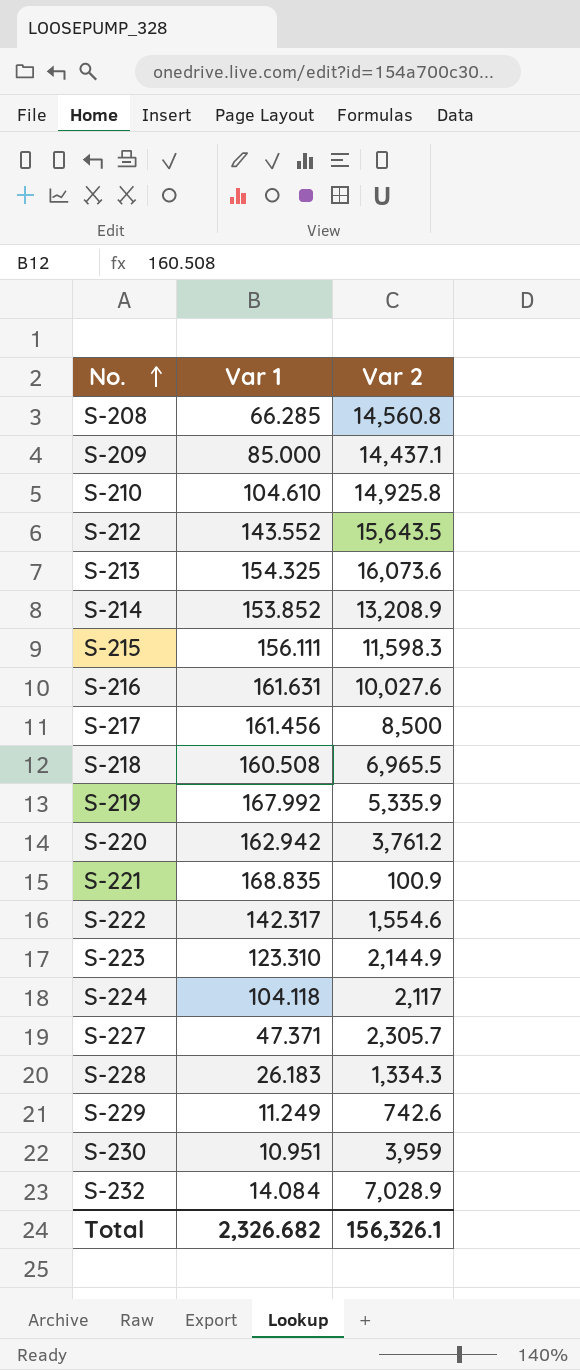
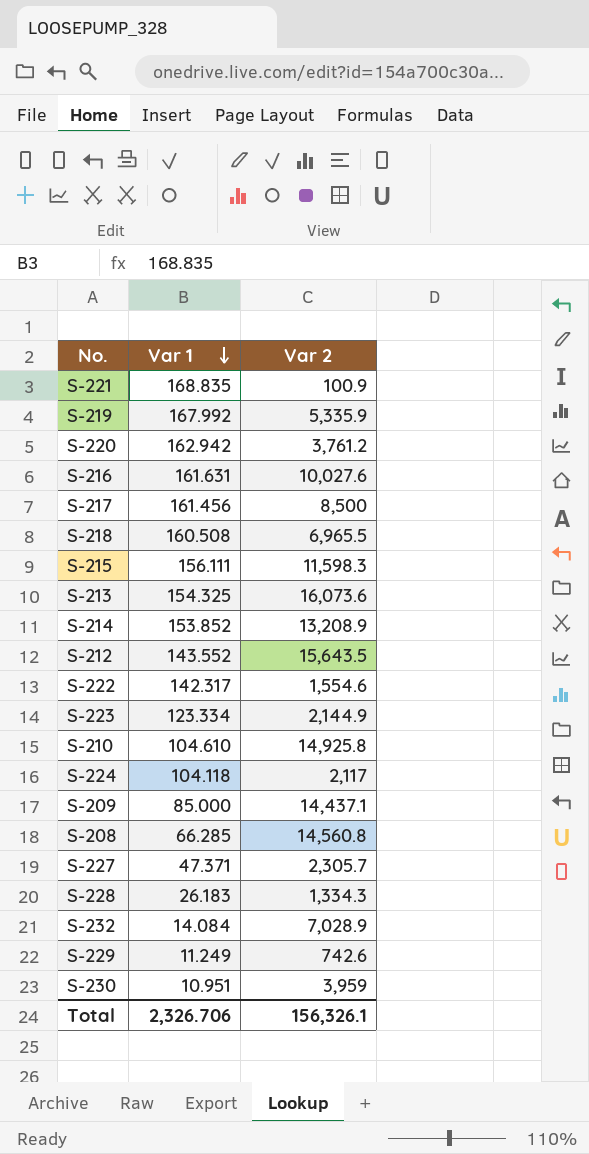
row order: No. ascending -> Var 1 descending
S-223 | Var 1: 123.310 -> 123.334
Total | Var 1: 2,326.682 -> 2,326.706

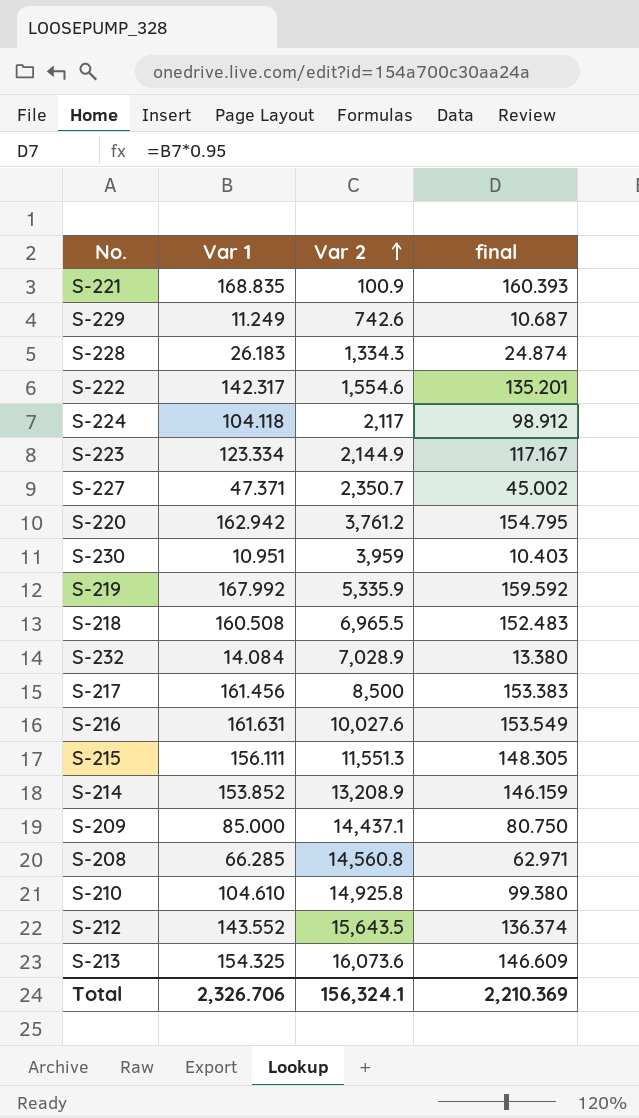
row order: Var 1 descending -> Var 2 ascending
column final | formula: none -> [Var 1] * 0.95
S-227 | Var 2: 2,305.7 -> 2,350.7
S-215 | Var 2: 11,598.3 -> 11,551.3
Total | Var 2: 156,326.1 -> 156,324.1

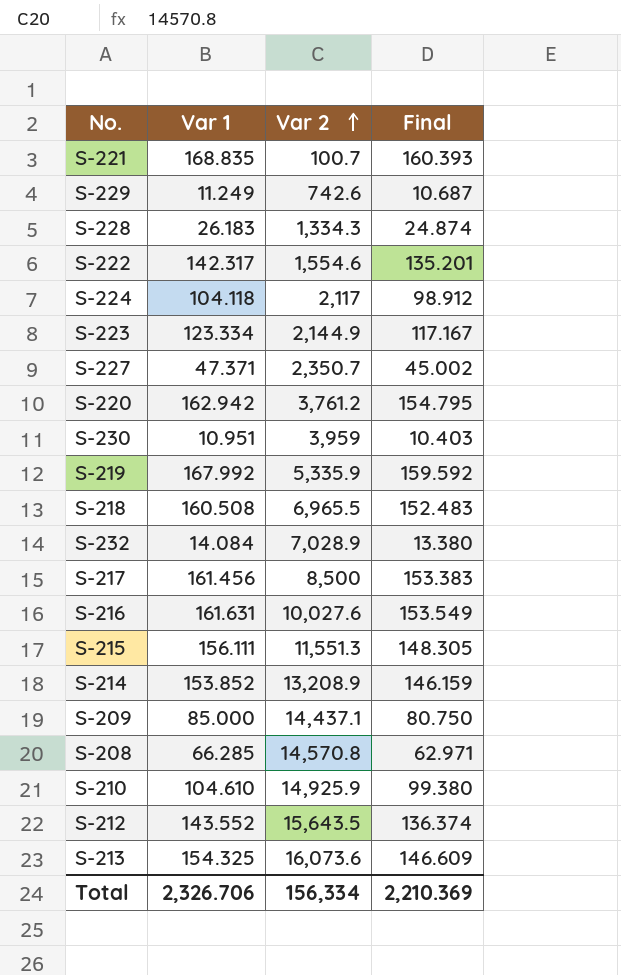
column name: final -> Final
S-221 | Var 2: 100.9 -> 100.7
S-208 | Var 2: 14,560.8 -> 14,570.8
S-210 | Var 2: 14,925.8 -> 14,925.9
Total | Var 2: 156,324.1 -> 156,334

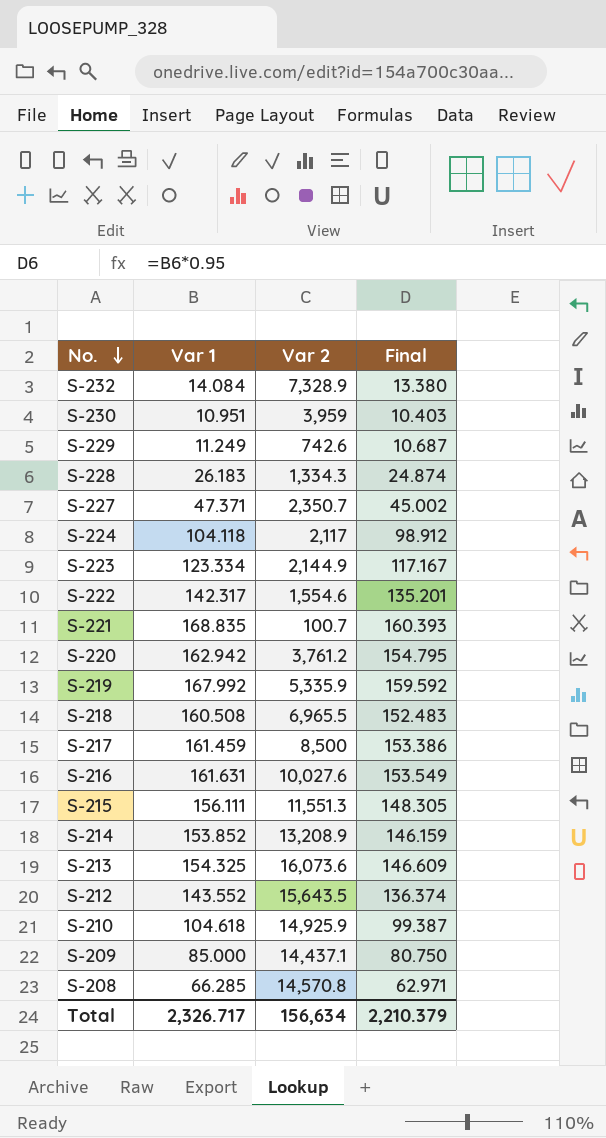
row order: Var 2 ascending -> No. descending
S-232 | Var 2: 7,028.9 -> 7,328.9
S-217 | Var 1: 161.456 -> 161.459
S-217 | Final: 153.383 -> 153.386
S-210 | Var 1: 104.610 -> 104.618
S-210 | Final: 99.380 -> 99.387
Total | Var 1: 2,326.706 -> 2,326.717
Total | Var 2: 156,334 -> 156,634
Total | Final: 2,210.369 -> 2,210.379

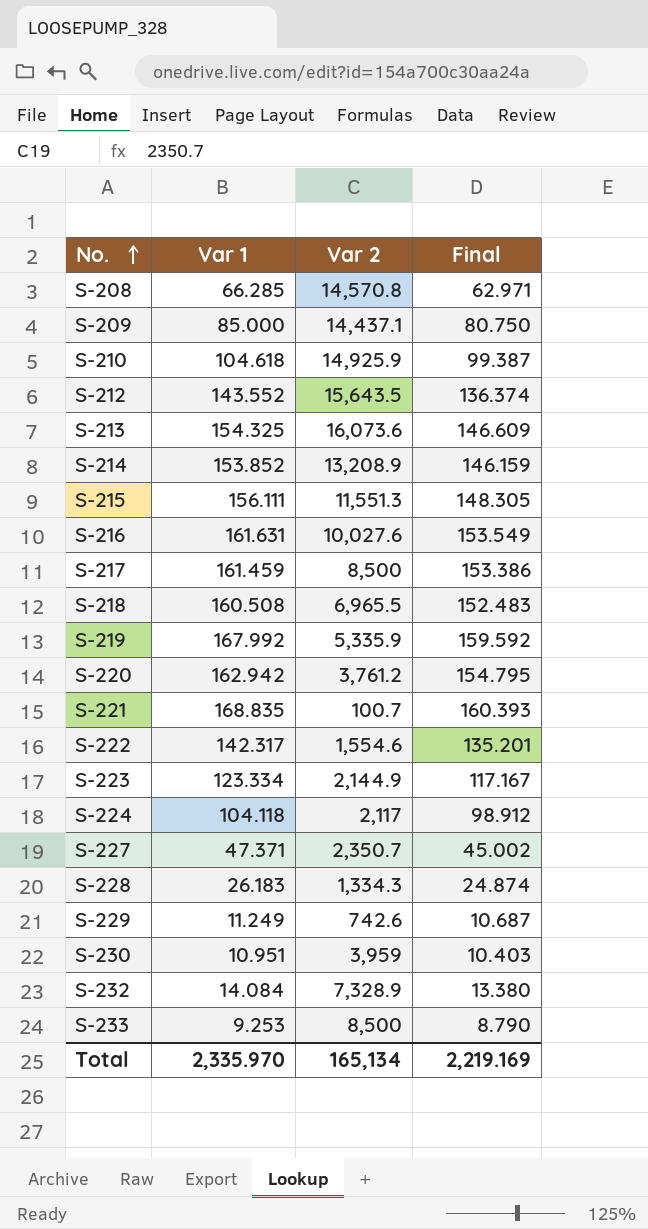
row order: No. descending -> No. ascending
row S-233: none -> 9.253 | 8,500 | 8.790
Total | Var 1: 2,326.717 -> 2,335.970
Total | Var 2: 156,634 -> 165,134
Total | Final: 2,210.379 -> 2,219.169

